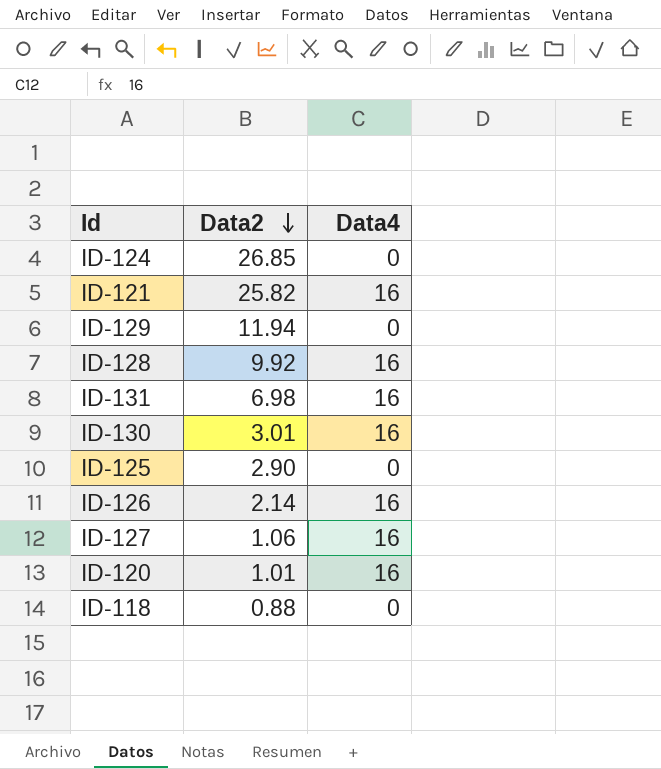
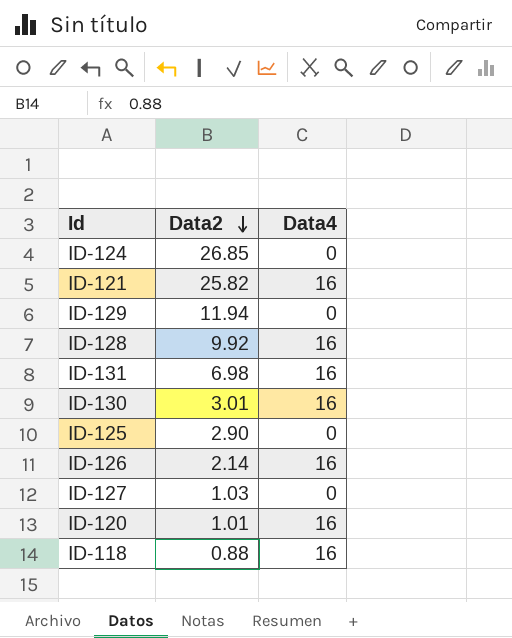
ID-127 | Data2: 1.06 -> 1.03
ID-127 | Data4: 16 -> 0
ID-118 | Data4: 0 -> 16

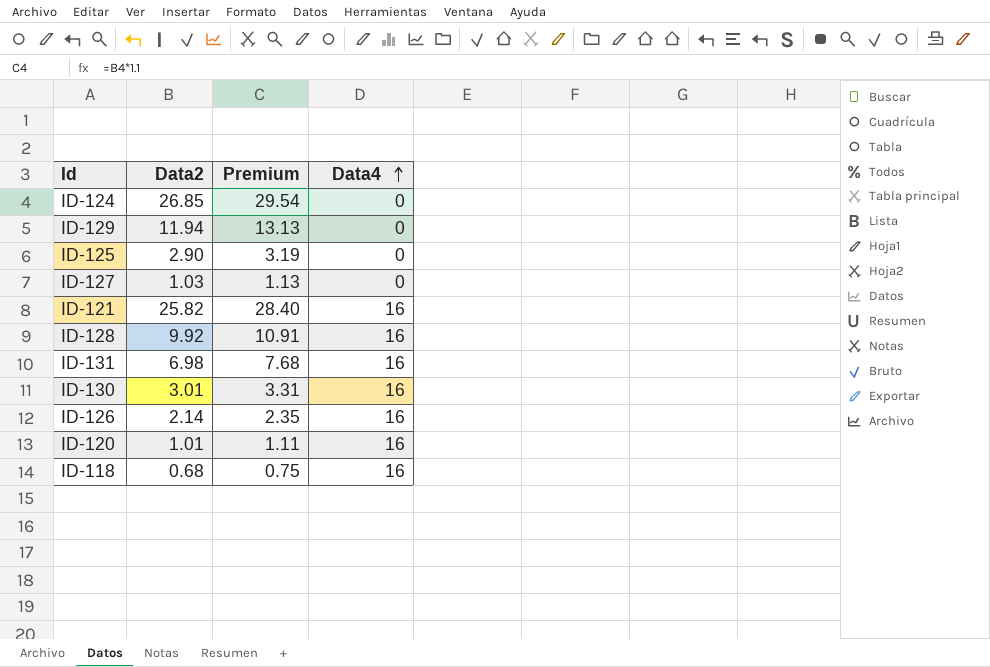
row order: Data2 descending -> Data4 ascending
column Premium | formula: none -> [Data2] * 1.1
ID-118 | Data2: 0.88 -> 0.68

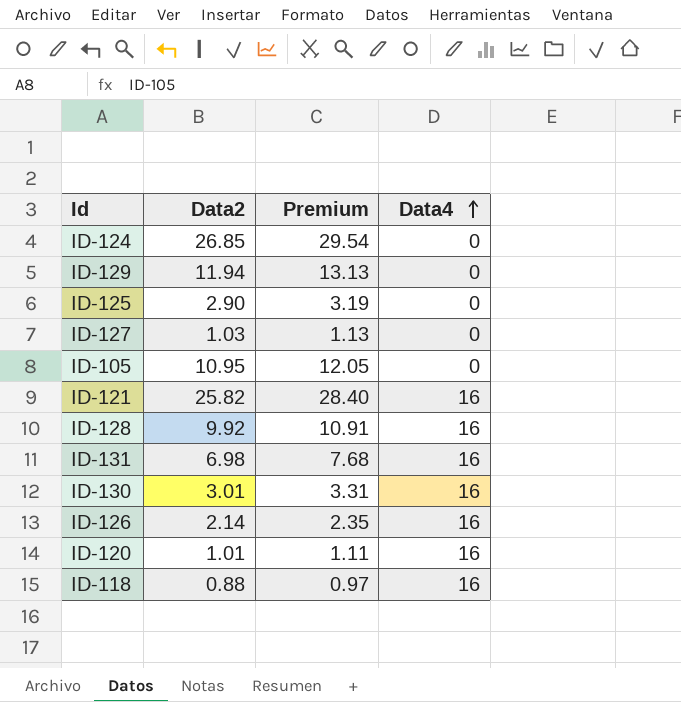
row ID-105: none -> 10.95 | 12.05 | 0
ID-118 | Data2: 0.68 -> 0.88
ID-118 | Premium: 0.75 -> 0.97

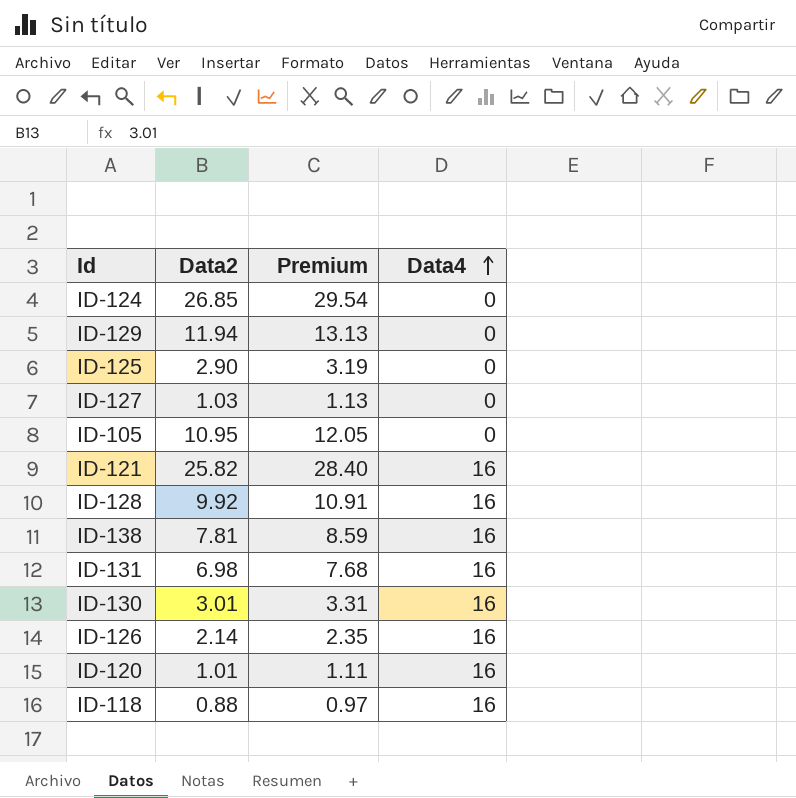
row ID-138: none -> 7.81 | 8.59 | 16

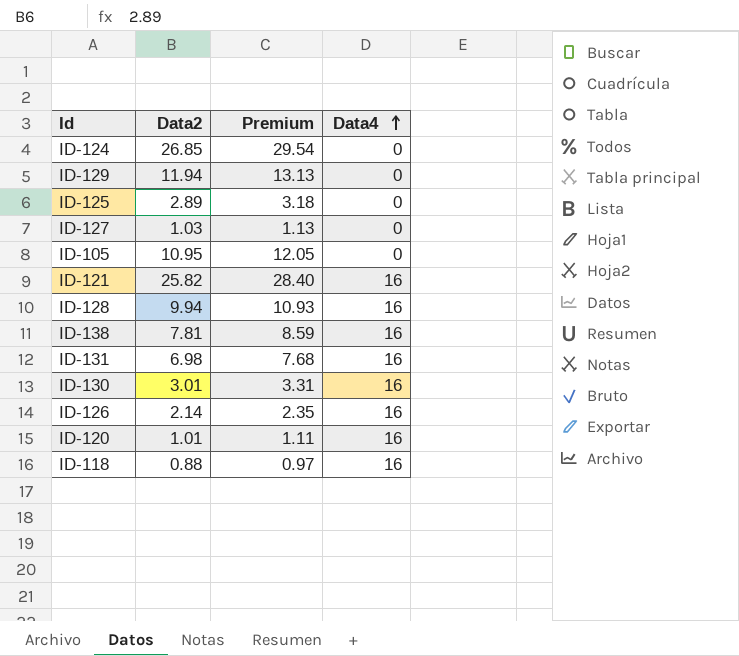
ID-125 | Data2: 2.90 -> 2.89
ID-125 | Premium: 3.19 -> 3.18
ID-128 | Data2: 9.92 -> 9.94
ID-128 | Premium: 10.91 -> 10.93

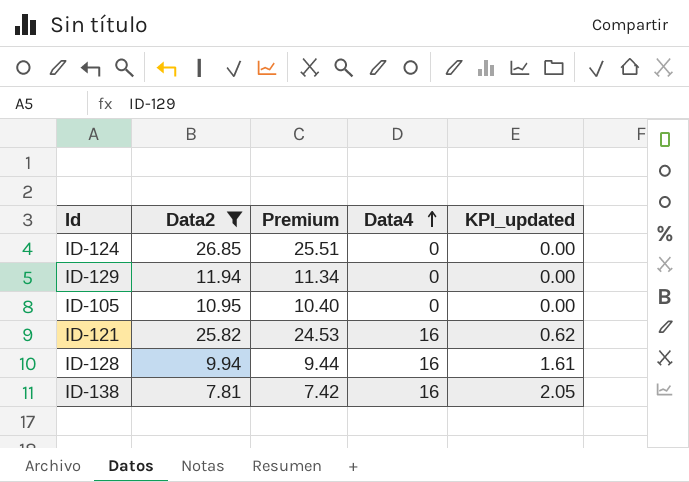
filter: none -> Data2 >= 7.81
column Premium | formula: [Data2] * 1.1 -> [Data2] * 0.95
column KPI_updated | formula: none -> [Data4] / [Data2]

